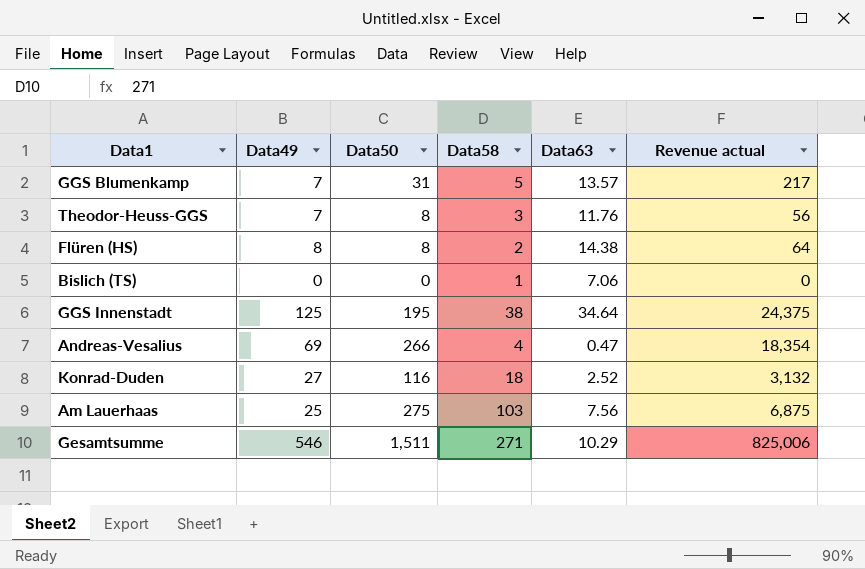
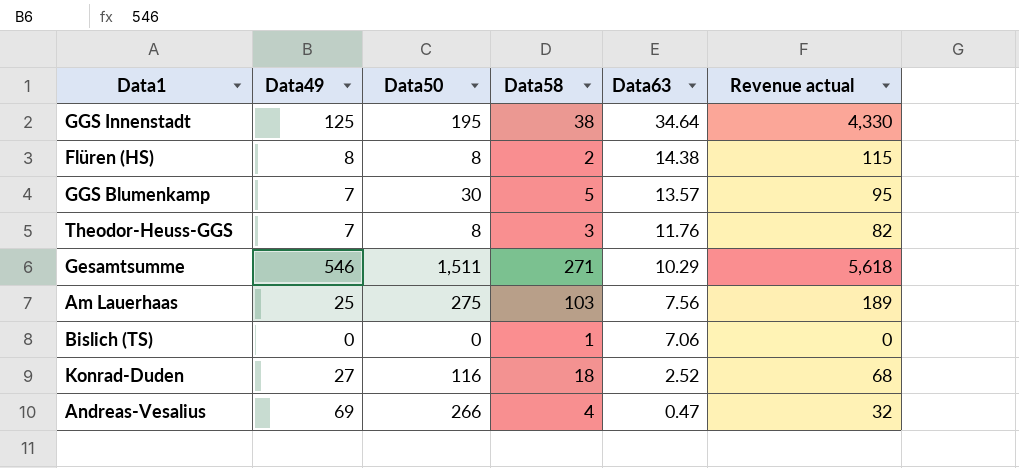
row order: none -> Data63 descending
column Revenue actual | formula: [Data49] * [Data50] -> [Data49] * [Data63]
GGS Blumenkamp | Data50: 31 -> 30

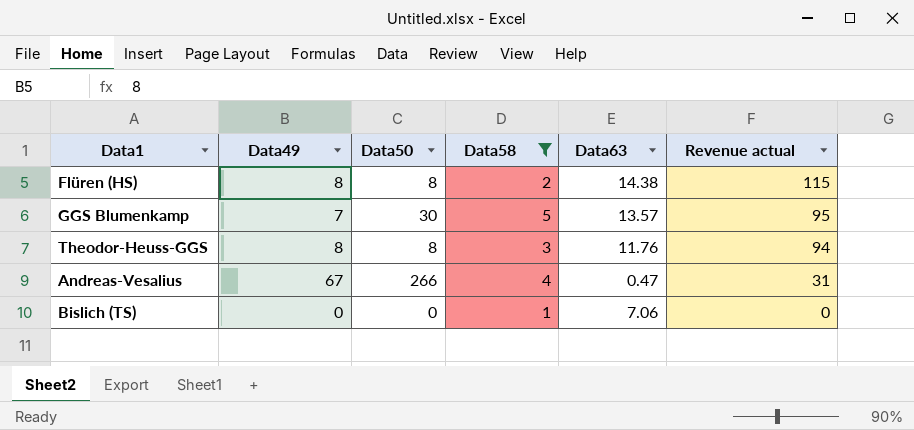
filter: none -> Data58 <= 5
row order: Data63 descending -> Revenue actual descending
Theodor-Heuss-GGS | Data49: 7 -> 8
Theodor-Heuss-GGS | Revenue actual: 82 -> 94
Andreas-Vesalius | Data49: 69 -> 67
Andreas-Vesalius | Revenue actual: 32 -> 31

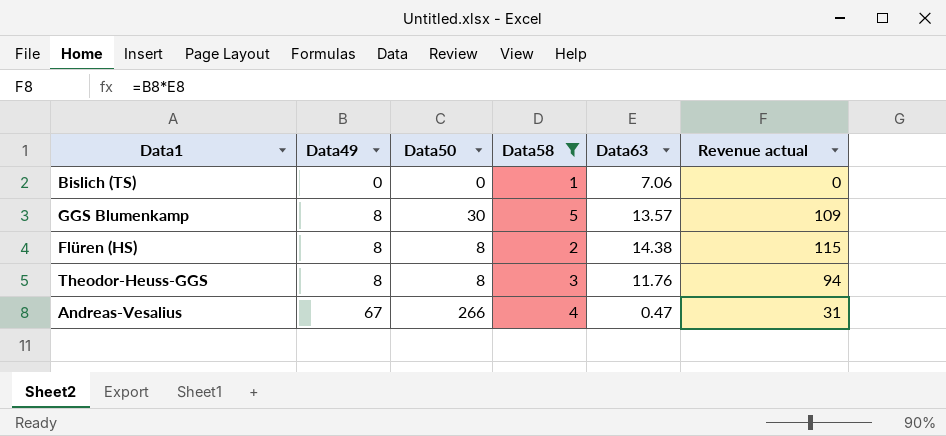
row order: Revenue actual descending -> Data49 ascending
GGS Blumenkamp | Data49: 7 -> 8
GGS Blumenkamp | Revenue actual: 95 -> 109

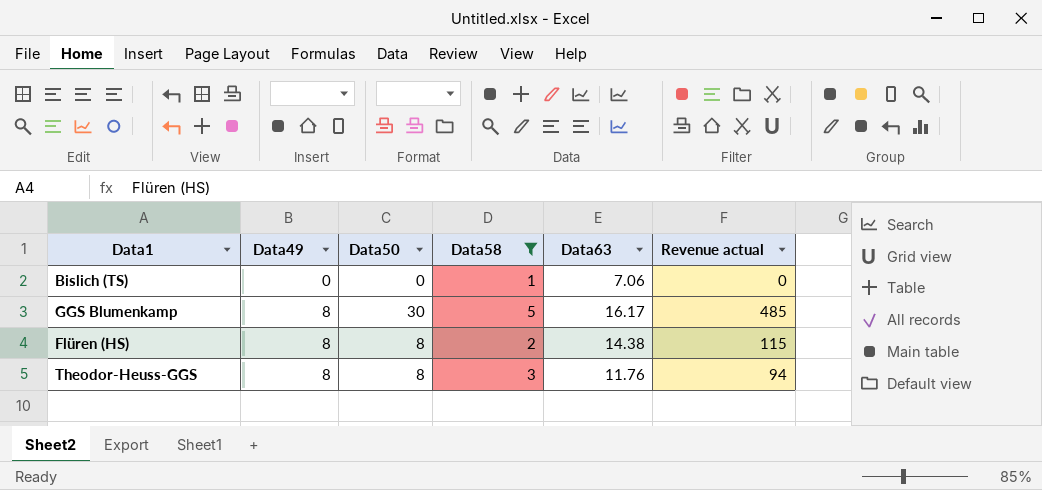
column Revenue actual | formula: [Data49] * [Data63] -> [Data50] * [Data63]
row Andreas-Vesalius: 67 | 266 | 4 | 0.47 | 31 -> none
GGS Blumenkamp | Data63: 13.57 -> 16.17

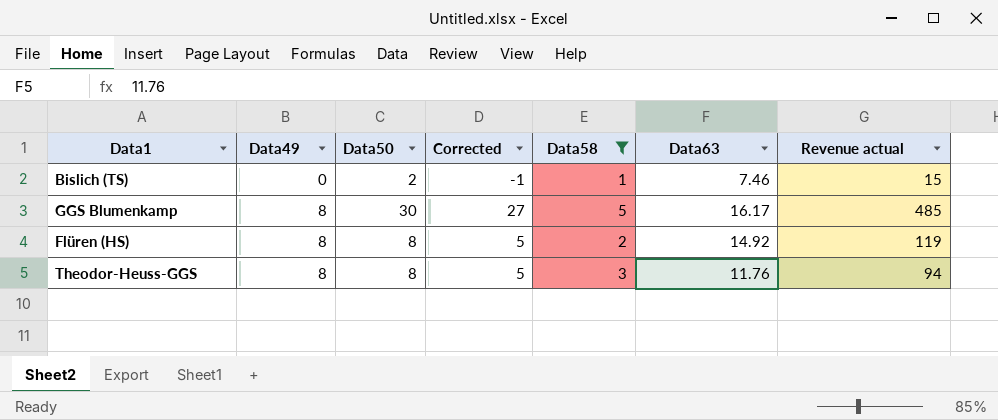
column Corrected | formula: none -> [Data50] - 3
Bislich (TS) | Data50: 0 -> 2
Bislich (TS) | Data63: 7.06 -> 7.46
Bislich (TS) | Revenue actual: 0 -> 15
Flüren (HS) | Data63: 14.38 -> 14.92
Flüren (HS) | Revenue actual: 115 -> 119

